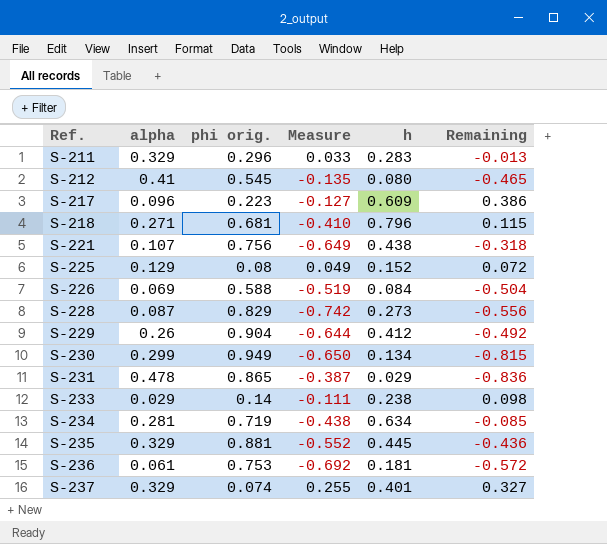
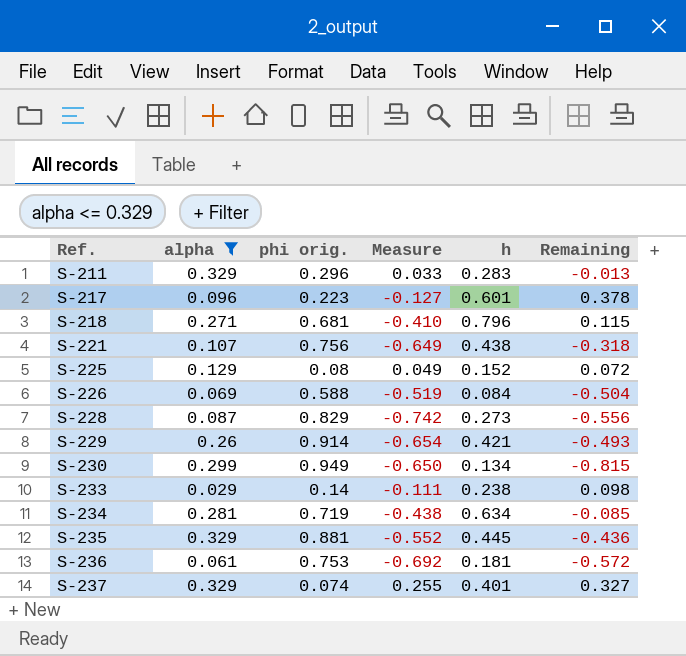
filter: none -> alpha <= 0.329
S-217 | h: 0.609 -> 0.601
S-217 | Remaining: 0.386 -> 0.378
S-229 | phi orig.: 0.904 -> 0.914
S-229 | Measure: -0.644 -> -0.654
S-229 | h: 0.412 -> 0.421
S-229 | Remaining: -0.492 -> -0.493

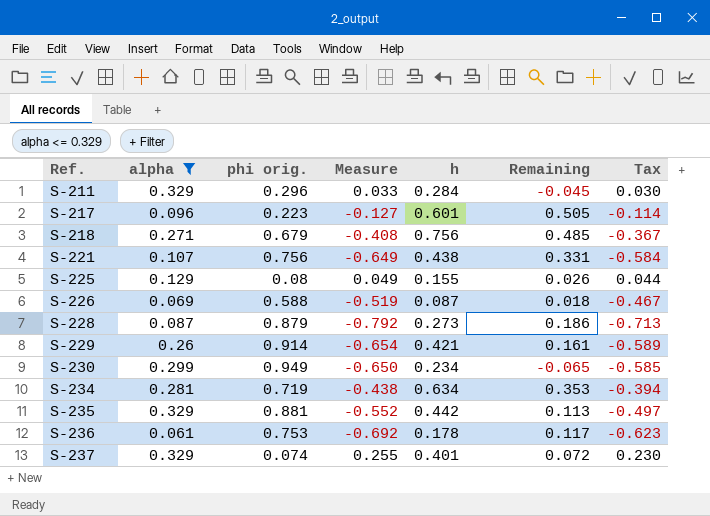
column Remaining | formula: [h] - [phi orig.] -> [h] - [alpha]
column Tax | formula: none -> [Measure] * 0.9
row S-233: 0.029 | 0.14 | -0.111 | 0.238 | 0.098 -> none
S-211 | h: 0.283 -> 0.284
S-218 | phi orig.: 0.681 -> 0.679
S-218 | Measure: -0.410 -> -0.408
S-218 | h: 0.796 -> 0.756
S-225 | h: 0.152 -> 0.155
S-226 | h: 0.084 -> 0.087
S-228 | phi orig.: 0.829 -> 0.879
S-228 | Measure: -0.742 -> -0.792
S-230 | h: 0.134 -> 0.234
S-235 | h: 0.445 -> 0.442
S-236 | h: 0.181 -> 0.178

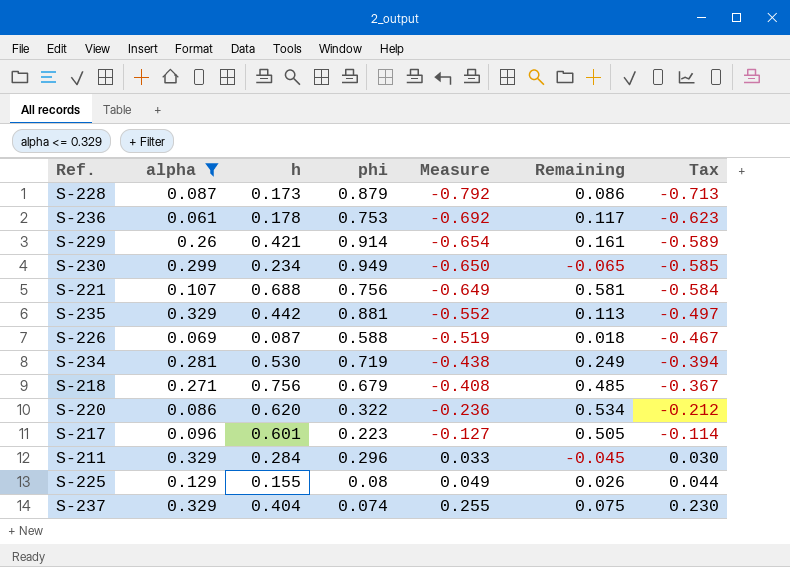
row order: Ref. ascending -> Measure ascending
column h | position: 5 -> 3
column name: phi orig. -> phi
S-228 | h: 0.273 -> 0.173
S-228 | Remaining: 0.186 -> 0.086
S-221 | h: 0.438 -> 0.688
S-221 | Remaining: 0.331 -> 0.581
S-234 | h: 0.634 -> 0.530
S-234 | Remaining: 0.353 -> 0.249
row S-220: none -> 0.086 | 0.620 | 0.322 | -0.236 | 0.534 | -0.212
S-237 | h: 0.401 -> 0.404
S-237 | Remaining: 0.072 -> 0.075

